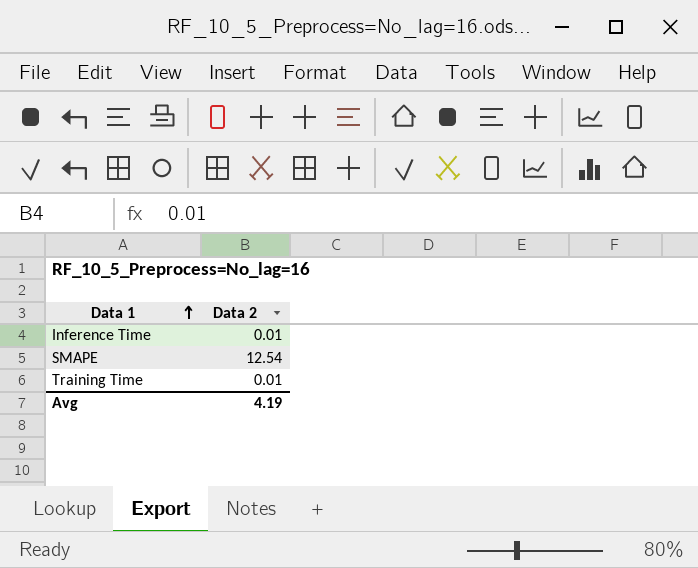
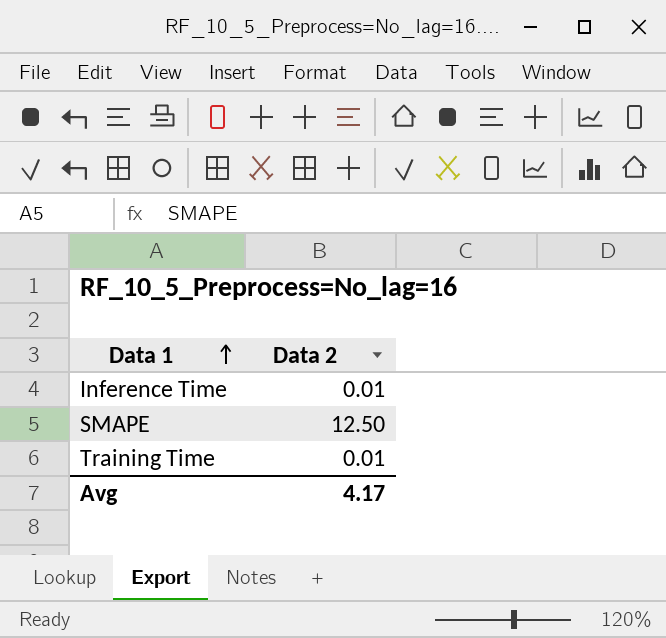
SMAPE | Data 2: 12.54 -> 12.50
Avg | Data 2: 4.19 -> 4.17

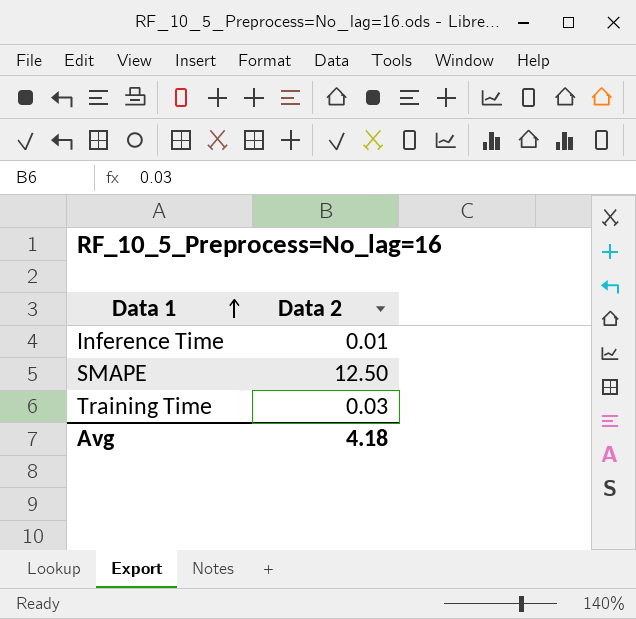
Training Time | Data 2: 0.01 -> 0.03
Avg | Data 2: 4.17 -> 4.18

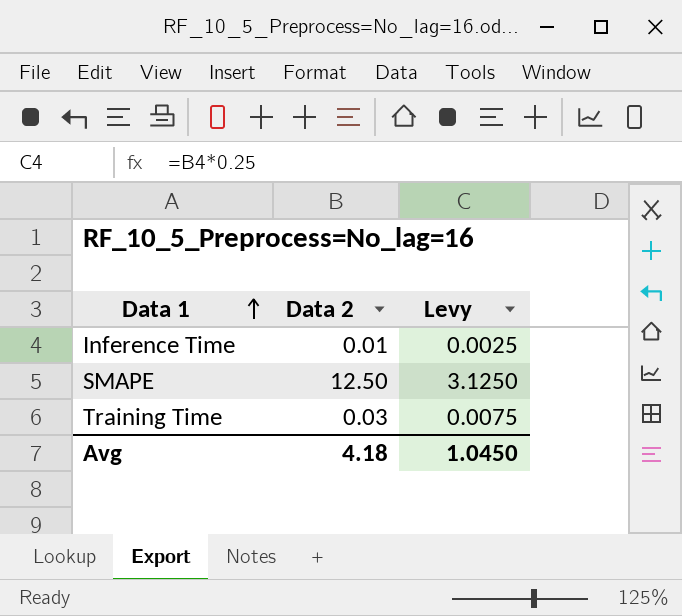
column Levy | formula: none -> [Data 2] * 0.25

